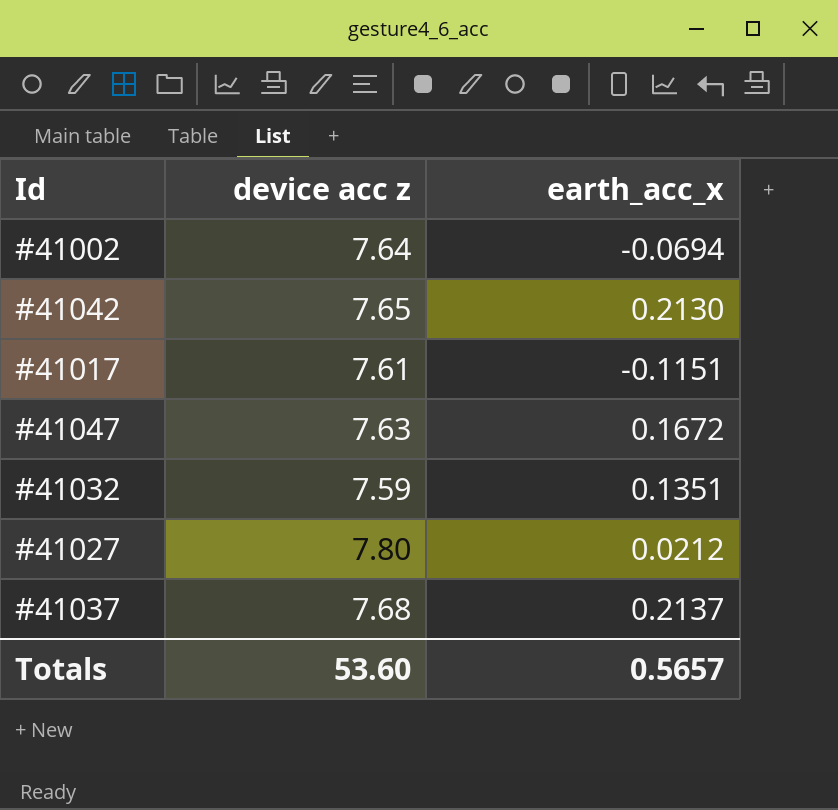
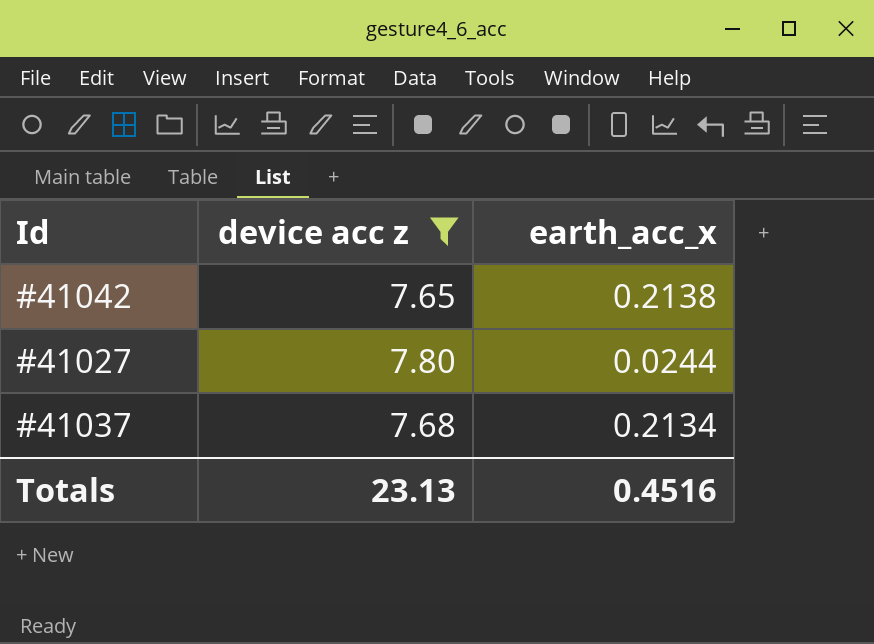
filter: none -> device acc z >= 7.65
#41042 | earth_acc_x: 0.2130 -> 0.2138
#41027 | earth_acc_x: 0.0212 -> 0.0244
#41037 | earth_acc_x: 0.2137 -> 0.2134
Totals | device acc z: 53.60 -> 23.13
Totals | earth_acc_x: 0.5657 -> 0.4516

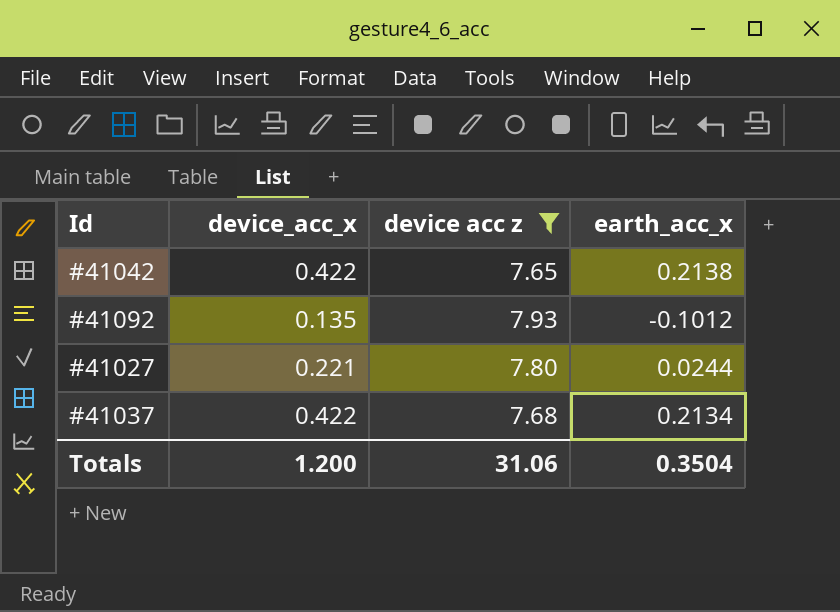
column device_acc_x | position: none -> 2
row #41092: none -> 0.135 | 7.93 | -0.1012
Totals | device acc z: 23.13 -> 31.06
Totals | earth_acc_x: 0.4516 -> 0.3504

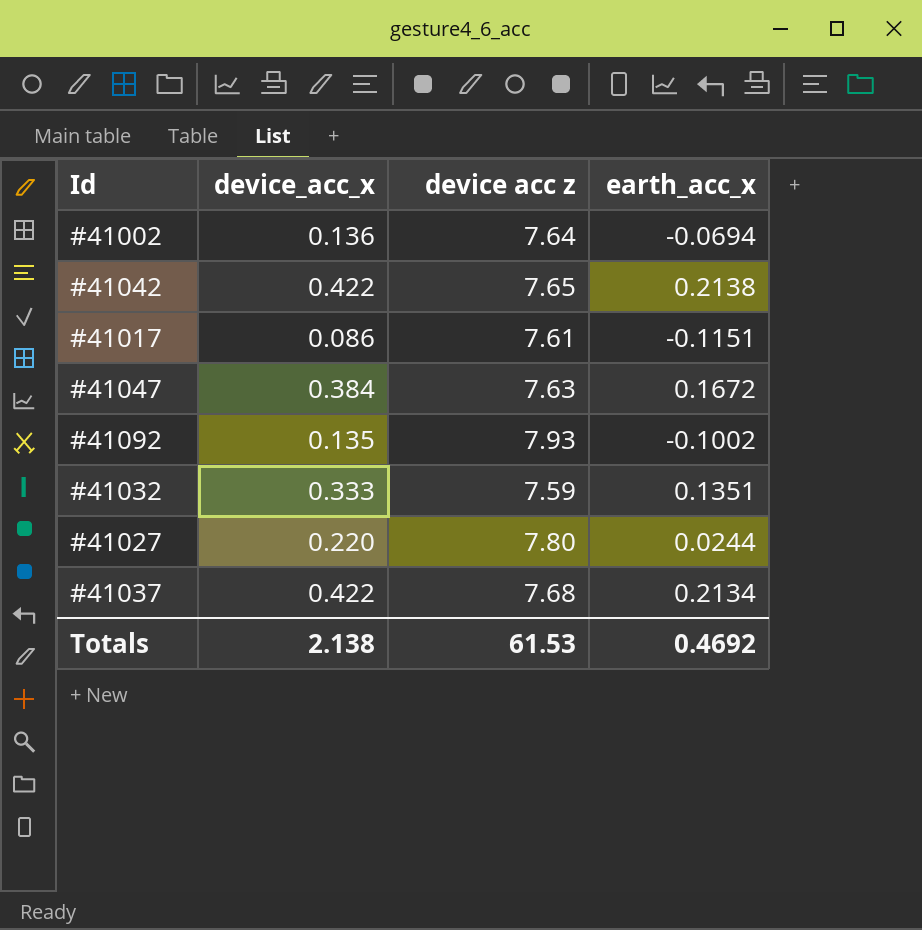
filter: device acc z >= 7.65 -> none
#41092 | earth_acc_x: -0.1012 -> -0.1002
#41027 | device_acc_x: 0.221 -> 0.220
Totals | device_acc_x: 1.200 -> 2.138
Totals | device acc z: 31.06 -> 61.53
Totals | earth_acc_x: 0.3504 -> 0.4692

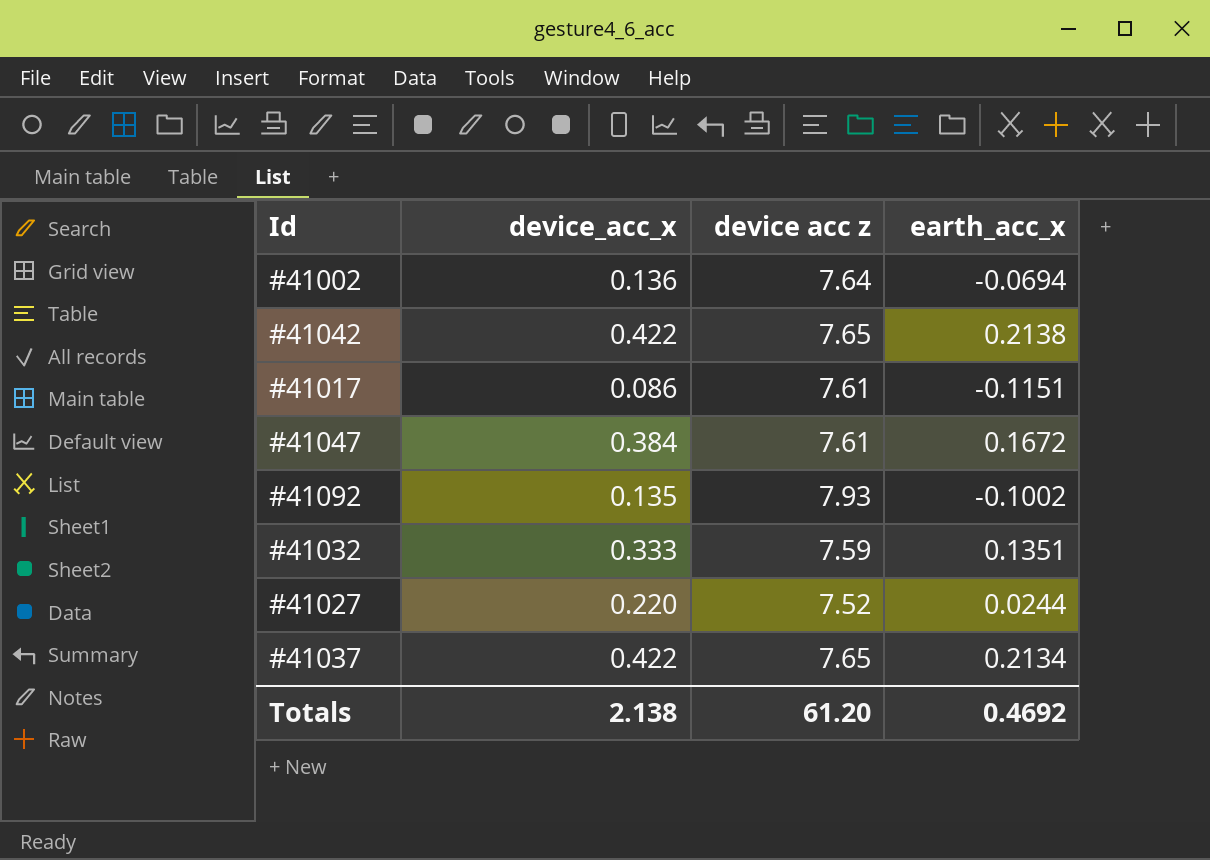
#41047 | device acc z: 7.63 -> 7.61
#41027 | device acc z: 7.80 -> 7.52
#41037 | device acc z: 7.68 -> 7.65
Totals | device acc z: 61.53 -> 61.20

